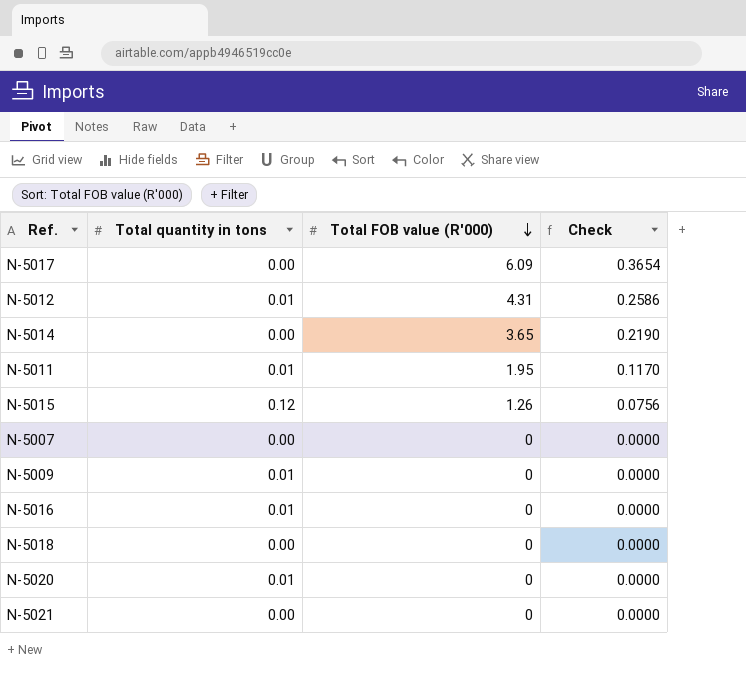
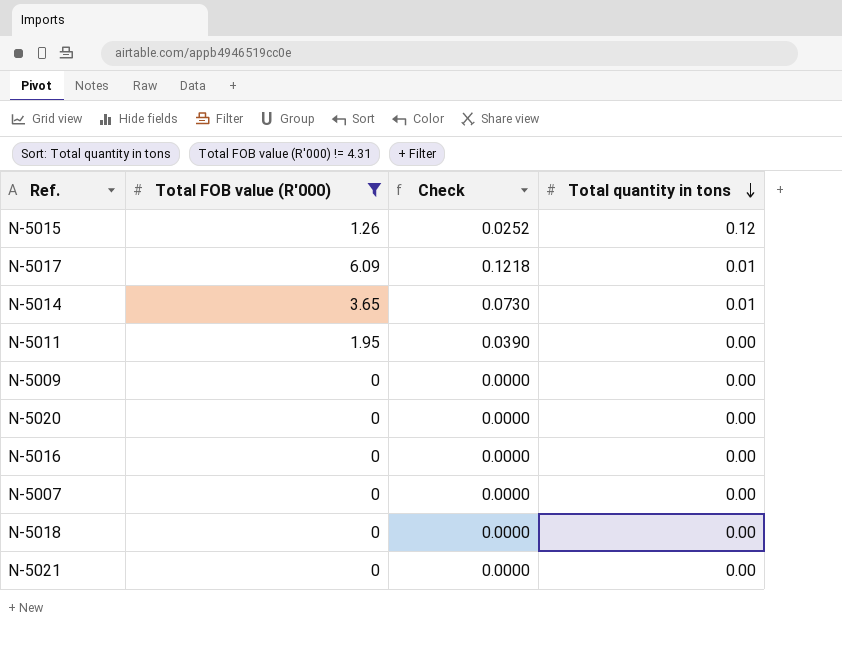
filter: none -> Total FOB value (R'000) != 4.31
row order: Total FOB value (R'000) descending -> Total quantity in tons descending
column Check | formula: [Total FOB value (R'000)] * 0.06 -> [Total FOB value (R'000)] * 0.02
column Total quantity in tons | position: 2 -> 4
N-5017 | Total quantity in tons: 0.00 -> 0.01
N-5014 | Total quantity in tons: 0.00 -> 0.01
N-5011 | Total quantity in tons: 0.01 -> 0.00
N-5009 | Total quantity in tons: 0.01 -> 0.00
N-5020 | Total quantity in tons: 0.01 -> 0.00
N-5016 | Total quantity in tons: 0.01 -> 0.00

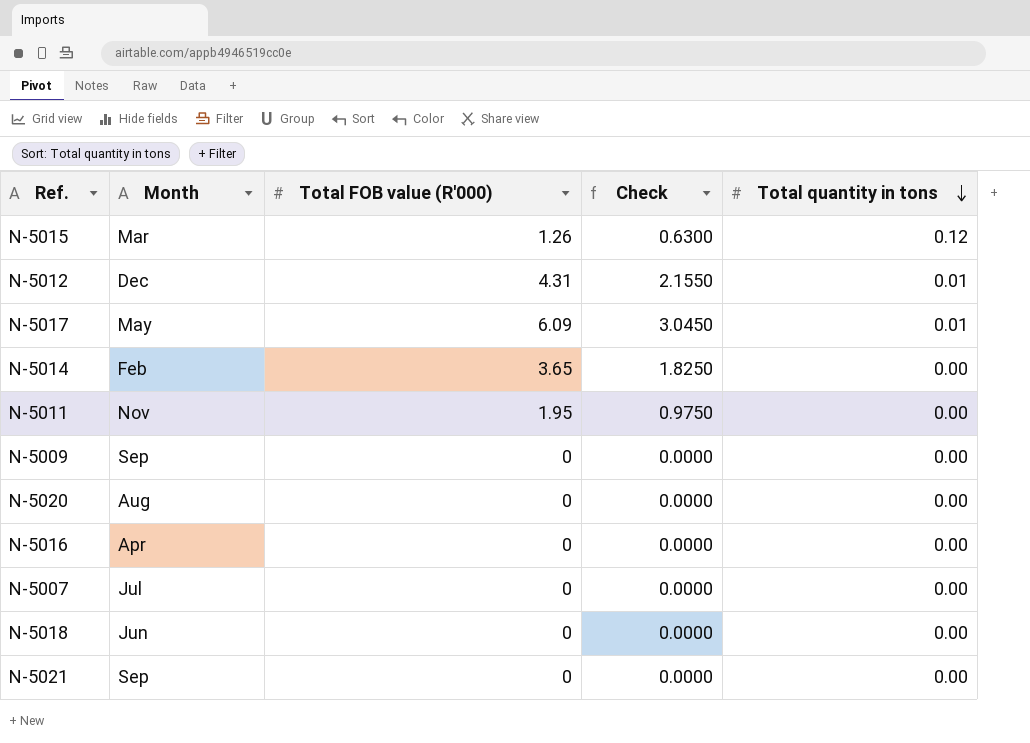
filter: Total FOB value (R'000) != 4.31 -> none
column Month | position: none -> 2
column Check | formula: [Total FOB value (R'000)] * 0.02 -> [Total FOB value (R'000)] * 0.5
N-5014 | Total quantity in tons: 0.01 -> 0.00

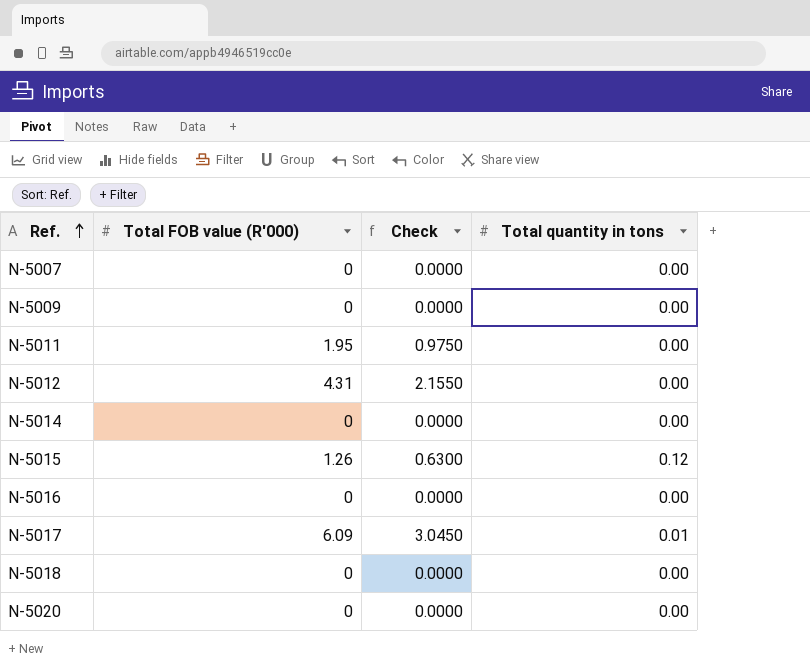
row order: Total quantity in tons descending -> Ref. ascending
column Month | position: 2 -> none
row N-5021: Sep | 0 | 0.0000 | 0.00 -> none
N-5012 | Total quantity in tons: 0.01 -> 0.00
N-5014 | Total FOB value (R'000): 3.65 -> 0
N-5014 | Check: 1.8250 -> 0.0000

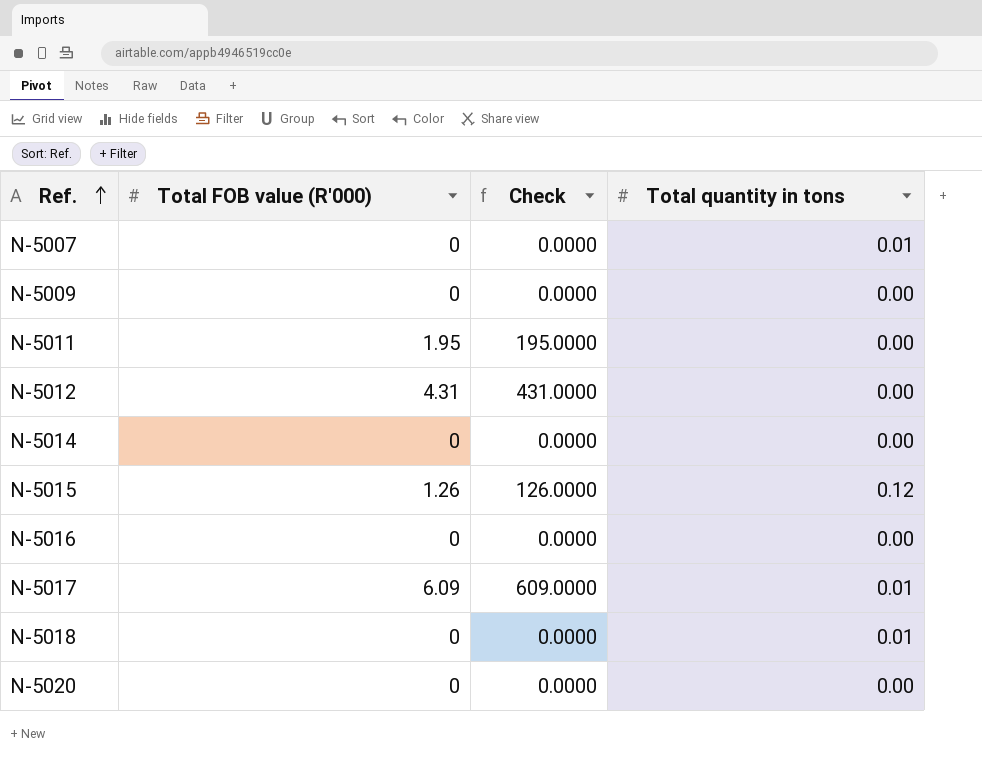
column Check | formula: [Total FOB value (R'000)] * 0.5 -> [Total FOB value (R'000)] * 100
N-5007 | Total quantity in tons: 0.00 -> 0.01
N-5018 | Total quantity in tons: 0.00 -> 0.01

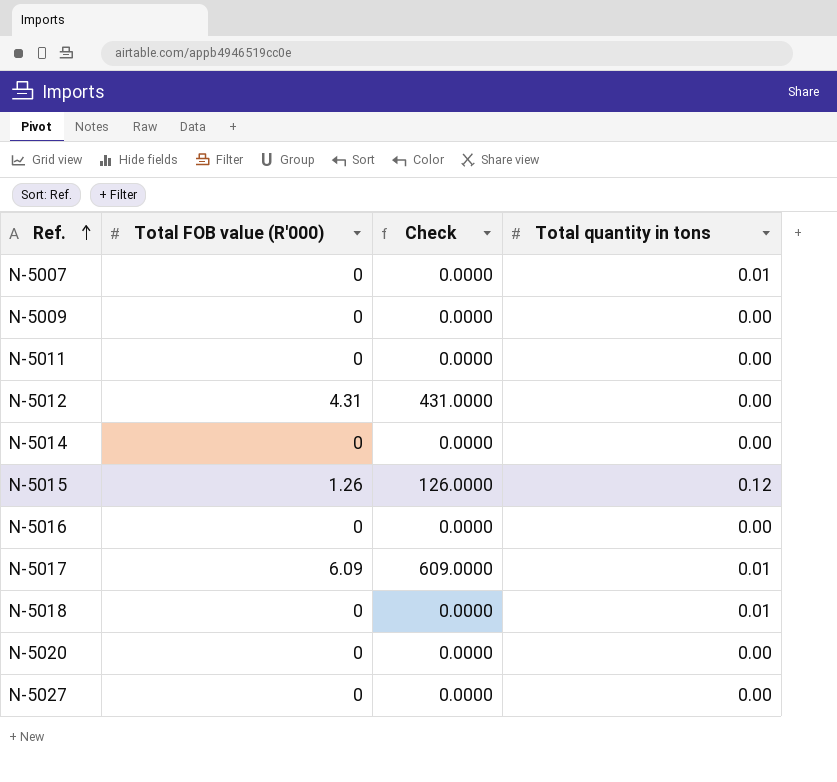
N-5011 | Total FOB value (R'000): 1.95 -> 0
N-5011 | Check: 195.0000 -> 0.0000
row N-5027: none -> 0 | 0.0000 | 0.00

